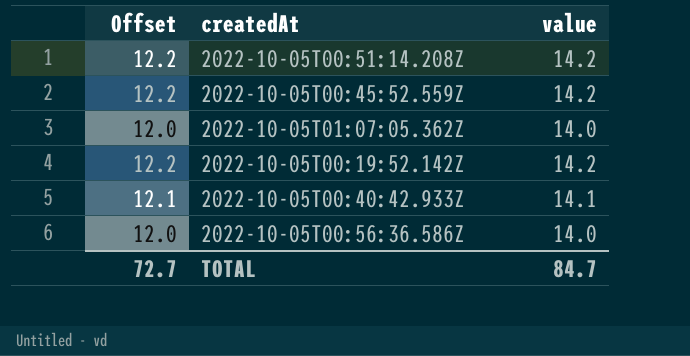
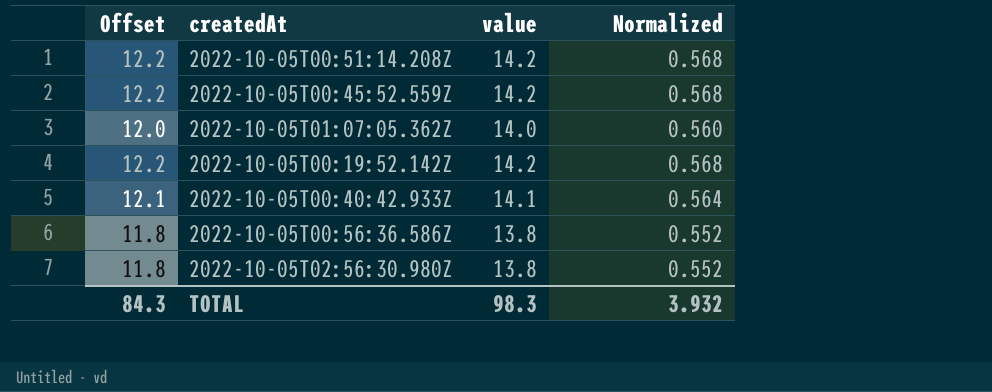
column Normalized | formula: none -> [value] * 0.04
2022-10-05T00:56:36.586Z | Offset: 12.0 -> 11.8
2022-10-05T00:56:36.586Z | value: 14.0 -> 13.8
row 2022-10-05T02:56:30.980Z: none -> 11.8 | 13.8 | 0.552
TOTAL | Offset: 72.7 -> 84.3
TOTAL | value: 84.7 -> 98.3

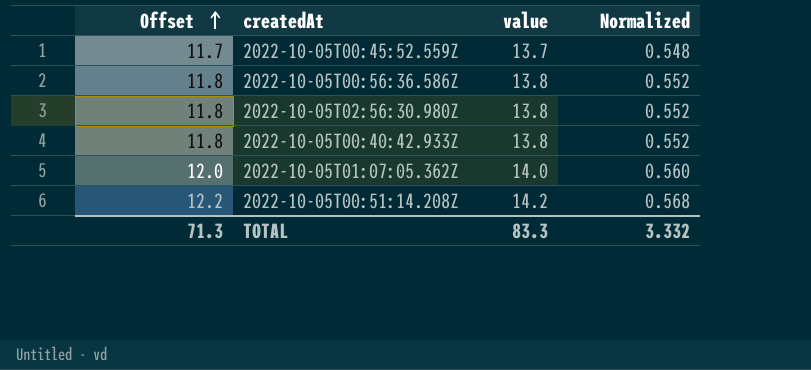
row order: none -> Offset ascending
row 2022-10-05T00:19:52.142Z: 12.2 | 14.2 | 0.568 -> none
2022-10-05T00:45:52.559Z | Offset: 12.2 -> 11.7
2022-10-05T00:45:52.559Z | value: 14.2 -> 13.7
2022-10-05T00:45:52.559Z | Normalized: 0.568 -> 0.548
2022-10-05T00:40:42.933Z | Offset: 12.1 -> 11.8
2022-10-05T00:40:42.933Z | value: 14.1 -> 13.8
2022-10-05T00:40:42.933Z | Normalized: 0.564 -> 0.552
TOTAL | Offset: 84.3 -> 71.3
TOTAL | value: 98.3 -> 83.3
TOTAL | Normalized: 3.932 -> 3.332

